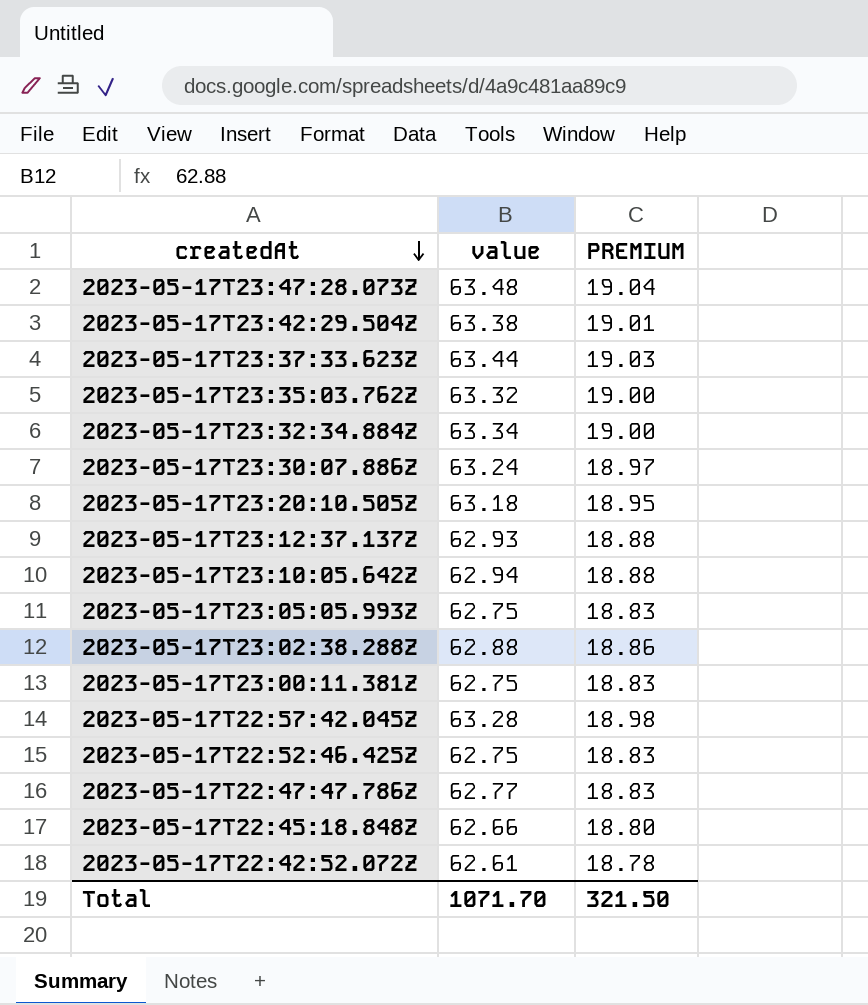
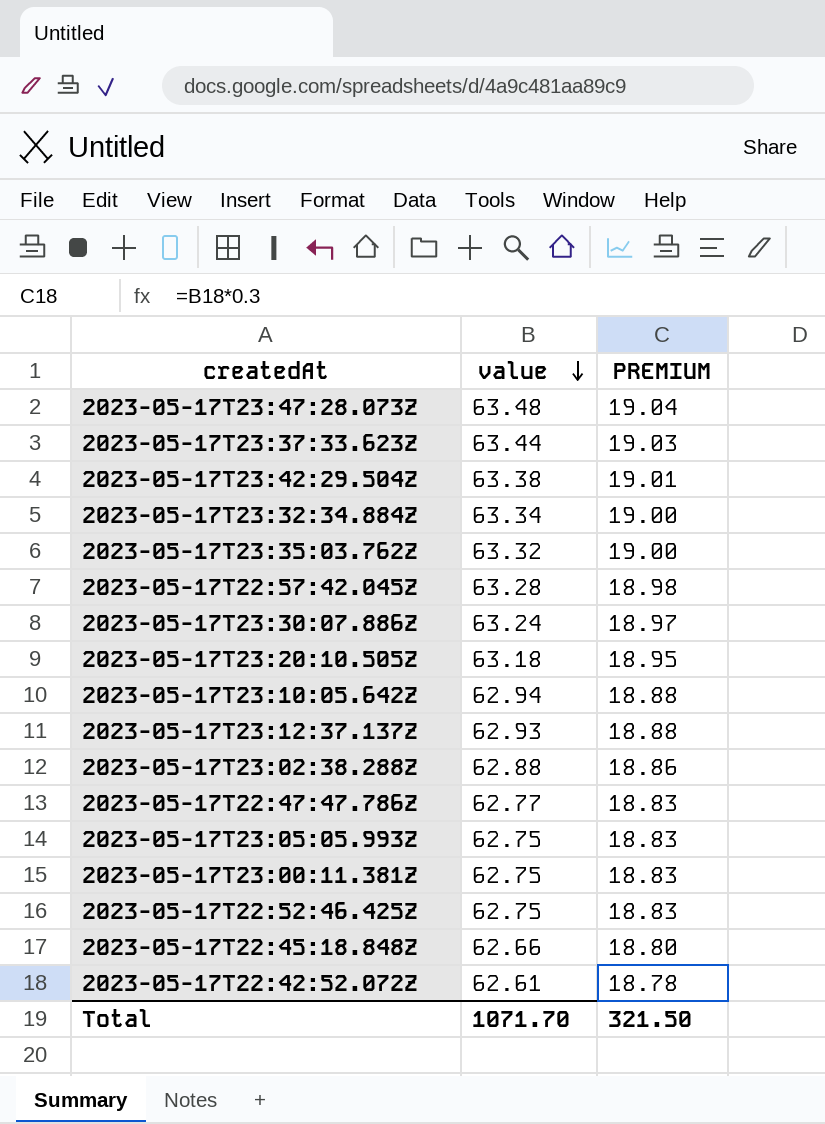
row order: createdAt descending -> value descending

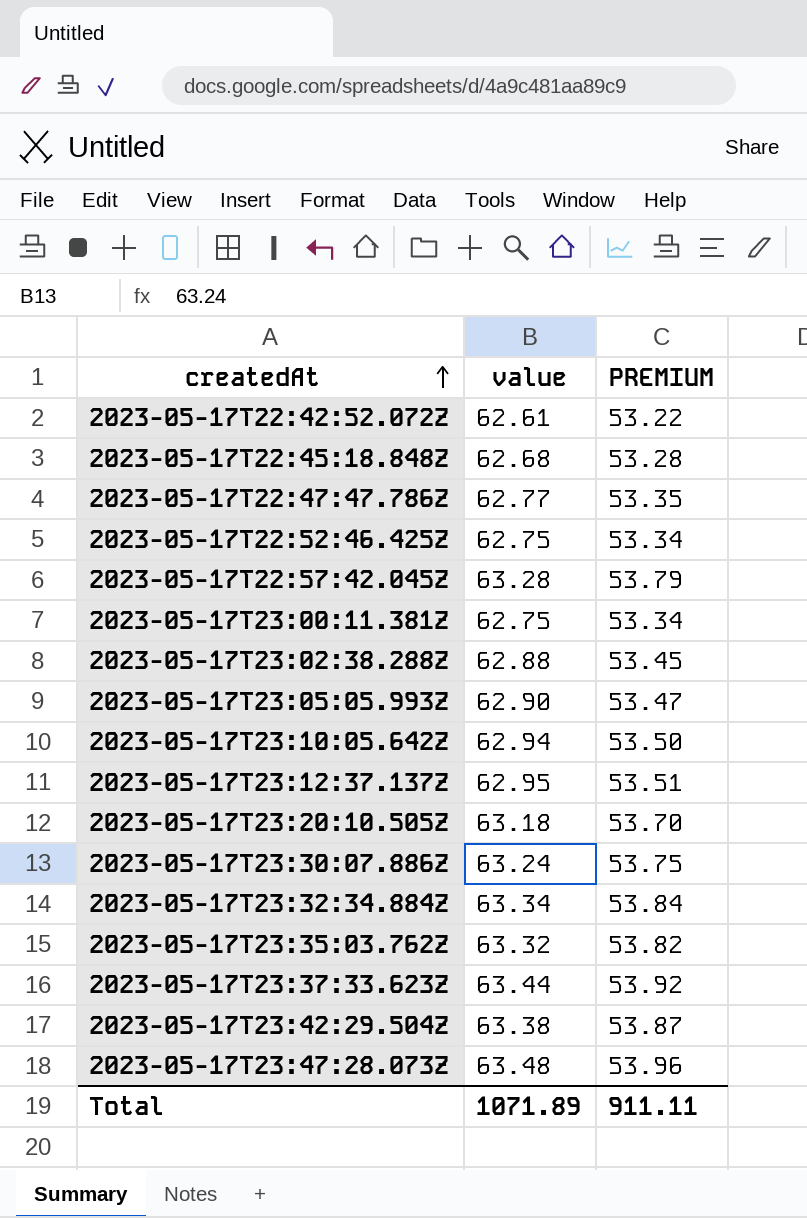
row order: value descending -> createdAt ascending
column PREMIUM | formula: [value] * 0.3 -> [value] * 0.85
2023-05-17T22:45:18.848Z | value: 62.66 -> 62.68
2023-05-17T23:05:05.993Z | value: 62.75 -> 62.90
2023-05-17T23:12:37.137Z | value: 62.93 -> 62.95
Total | value: 1071.70 -> 1071.89
Total | PREMIUM: 321.50 -> 911.11

